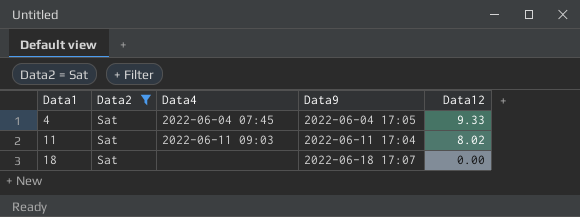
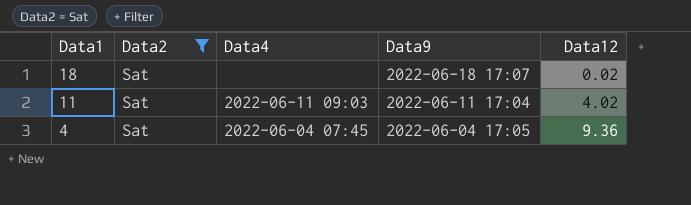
row order: Data1 ascending -> Data1 descending
18 | Data12: 0.00 -> 0.02
11 | Data12: 8.02 -> 4.02
4 | Data12: 9.33 -> 9.36

